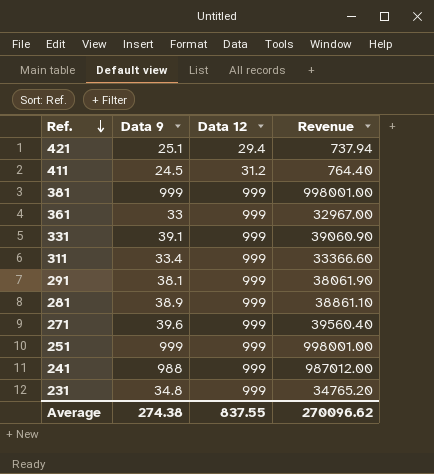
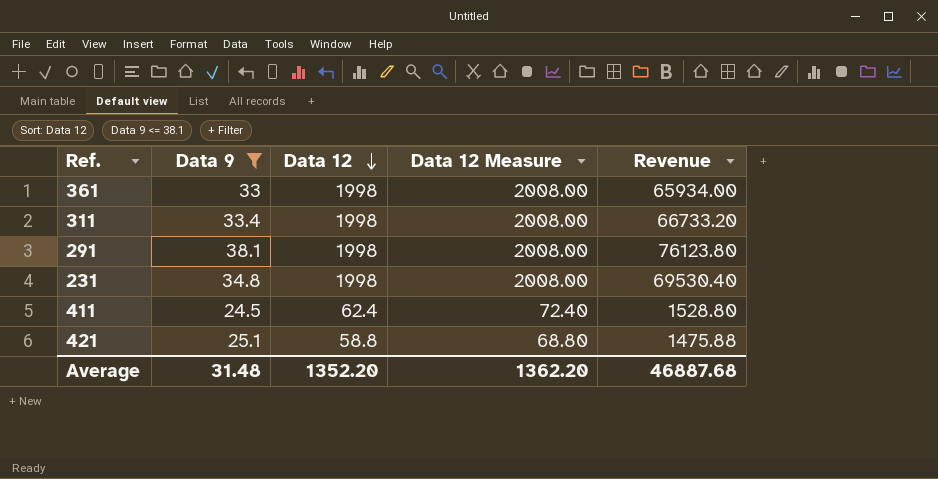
filter: none -> Data 9 <= 38.1
row order: Ref. descending -> Data 12 descending
column Data 12 Measure | formula: none -> [Data 12] + 10
361 | Data 12: 999 -> 1998
361 | Revenue: 32967.00 -> 65934.00
311 | Data 12: 999 -> 1998
311 | Revenue: 33366.60 -> 66733.20
291 | Data 12: 999 -> 1998
291 | Revenue: 38061.90 -> 76123.80
231 | Data 12: 999 -> 1998
231 | Revenue: 34765.20 -> 69530.40
411 | Data 12: 31.2 -> 62.4
411 | Revenue: 764.40 -> 1528.80
421 | Data 12: 29.4 -> 58.8
421 | Revenue: 737.94 -> 1475.88
Average | Data 9: 274.38 -> 31.48
Average | Data 12: 837.55 -> 1352.20
Average | Revenue: 270096.62 -> 46887.68

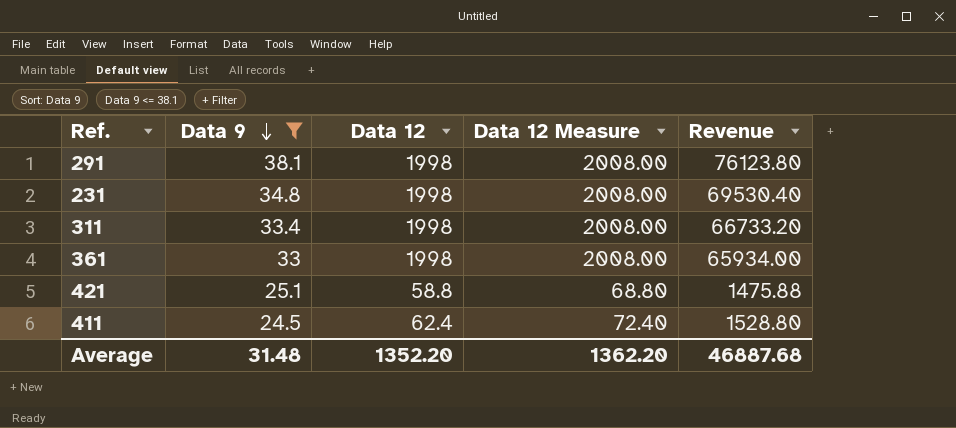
row order: Data 12 descending -> Data 9 descending

